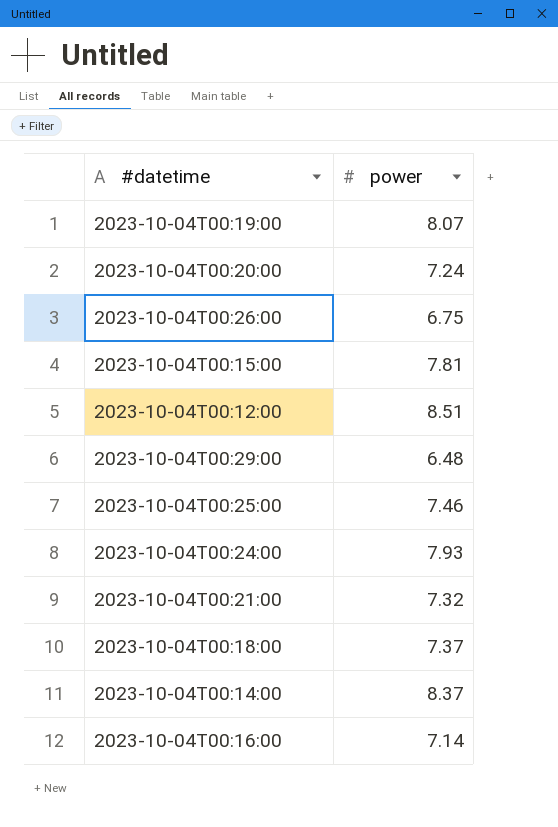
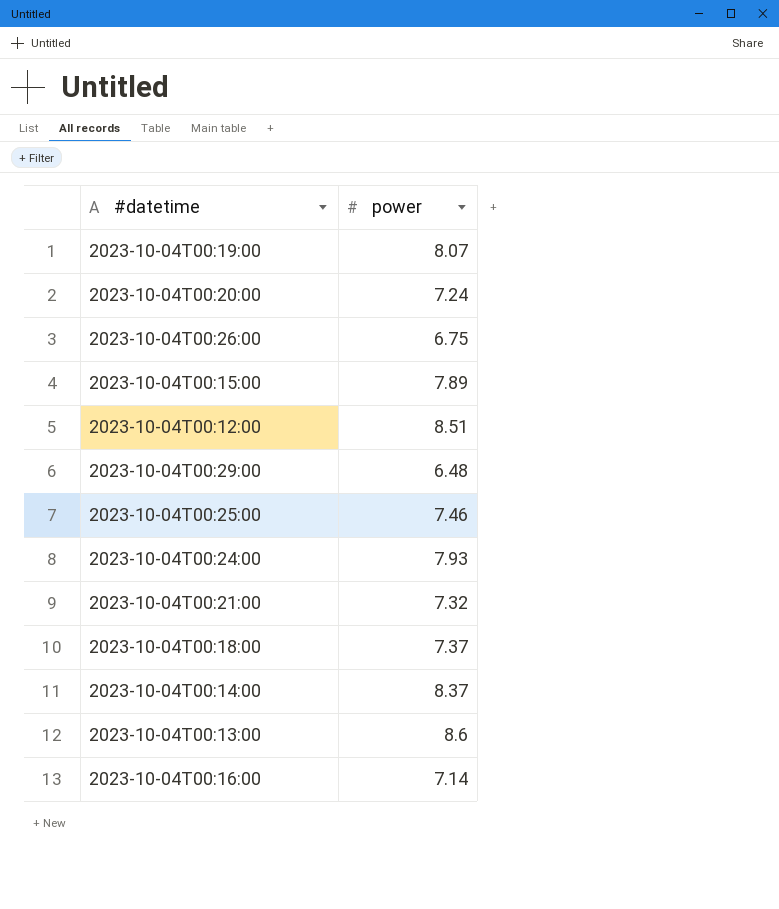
2023-10-04T00:15:00 | power: 7.81 -> 7.89
row 2023-10-04T00:13:00: none -> 8.6

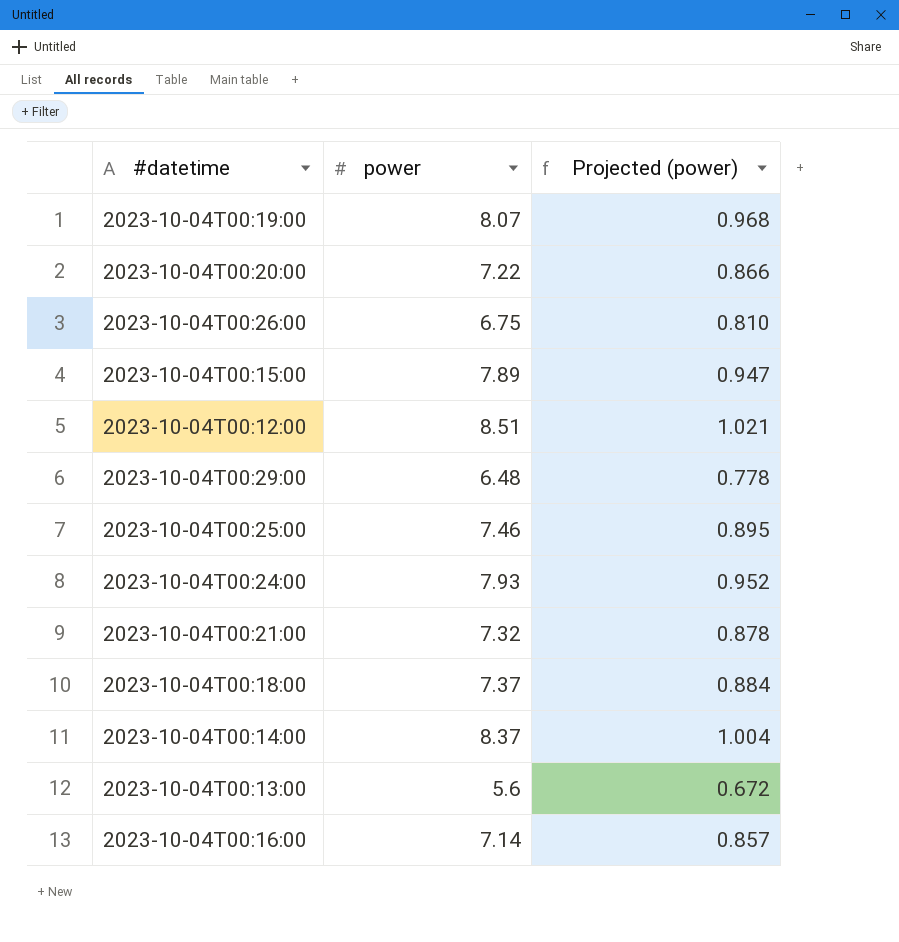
column Projected (power) | formula: none -> [power] * 0.12
2023-10-04T00:20:00 | power: 7.24 -> 7.22
2023-10-04T00:13:00 | power: 8.6 -> 5.6

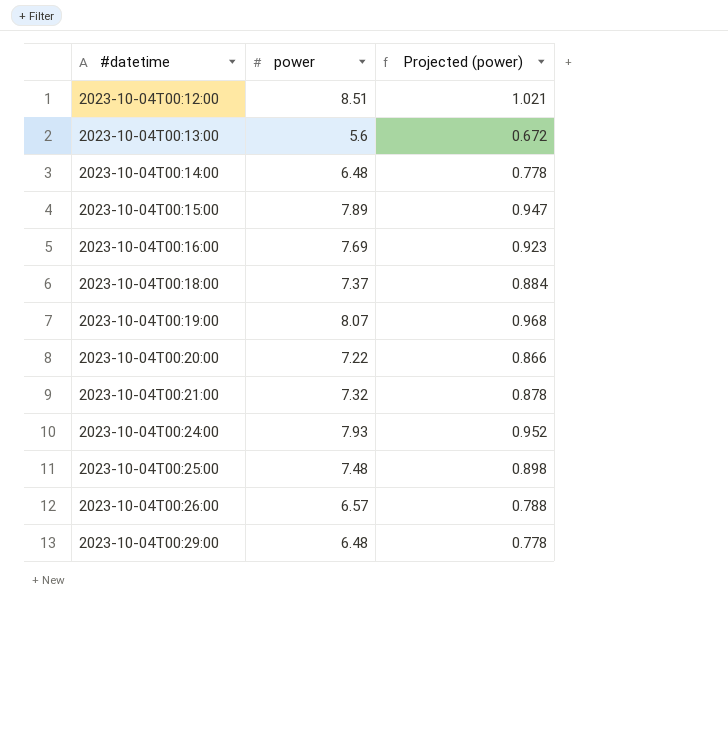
row order: none -> #datetime ascending
2023-10-04T00:14:00 | power: 8.37 -> 6.48
2023-10-04T00:14:00 | Projected (power): 1.004 -> 0.778
2023-10-04T00:16:00 | power: 7.14 -> 7.69
2023-10-04T00:16:00 | Projected (power): 0.857 -> 0.923
2023-10-04T00:25:00 | power: 7.46 -> 7.48
2023-10-04T00:25:00 | Projected (power): 0.895 -> 0.898
2023-10-04T00:26:00 | power: 6.75 -> 6.57
2023-10-04T00:26:00 | Projected (power): 0.810 -> 0.788

